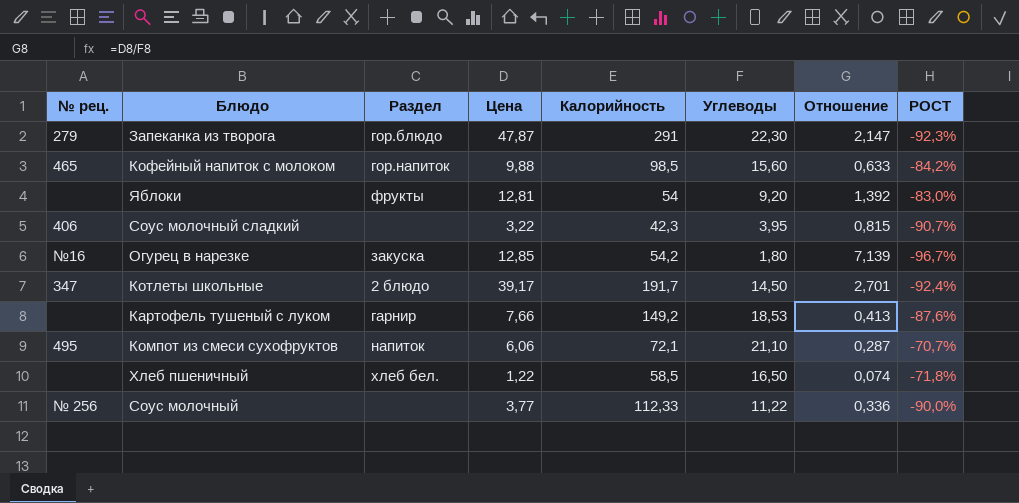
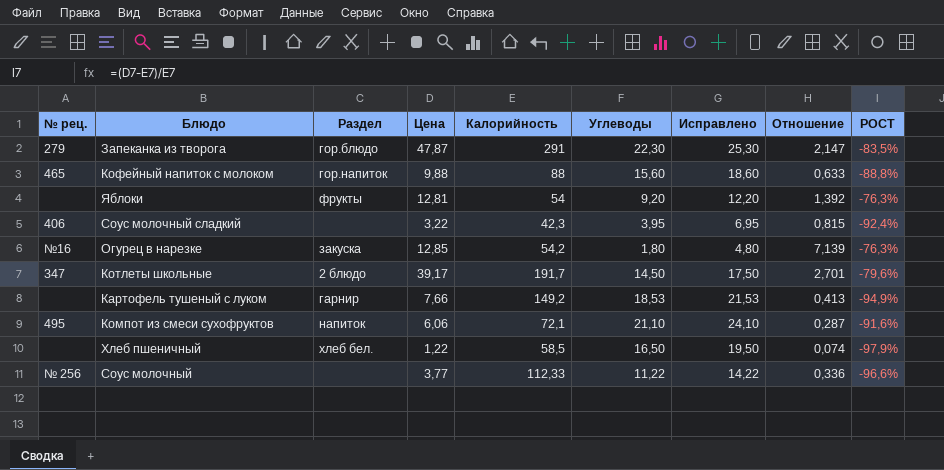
column Исправлено | formula: none -> [Углеводы] + 3
column РОСТ | formula: ([Углеводы] - [Калорийность]) / [Калорийность] -> ([Цена] - [Калорийность]) / [Калорийность]
Кофейный напиток с молоком | Калорийность: 98,5 -> 88

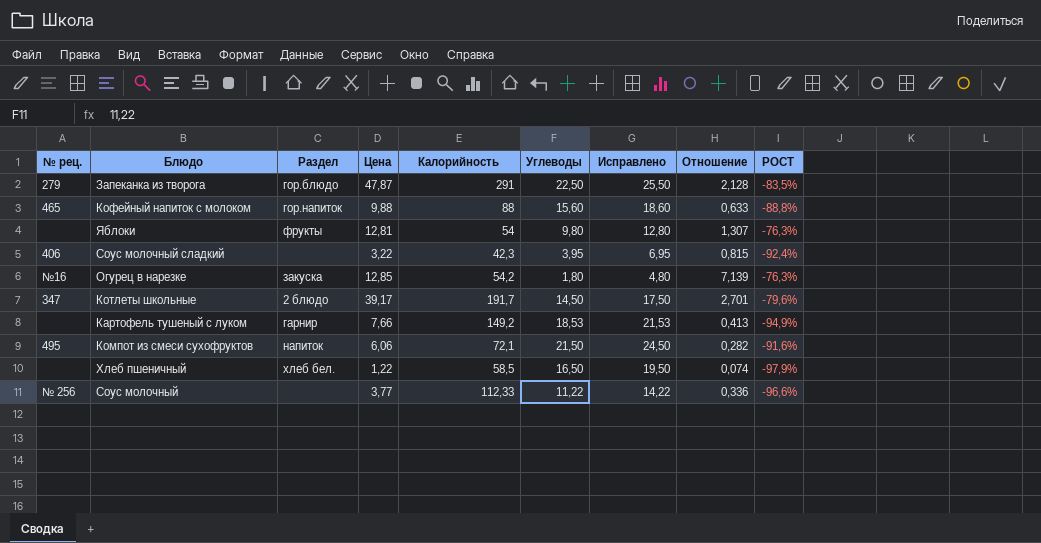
Запеканка из творога | Углеводы: 22,30 -> 22,50
Запеканка из творога | Исправлено: 25,30 -> 25,50
Запеканка из творога | Отношение: 2,147 -> 2,128
Яблоки | Углеводы: 9,20 -> 9,80
Яблоки | Исправлено: 12,20 -> 12,80
Яблоки | Отношение: 1,392 -> 1,307
Компот из смеси сухофруктов | Углеводы: 21,10 -> 21,50
Компот из смеси сухофруктов | Исправлено: 24,10 -> 24,50
Компот из смеси сухофруктов | Отношение: 0,287 -> 0,282

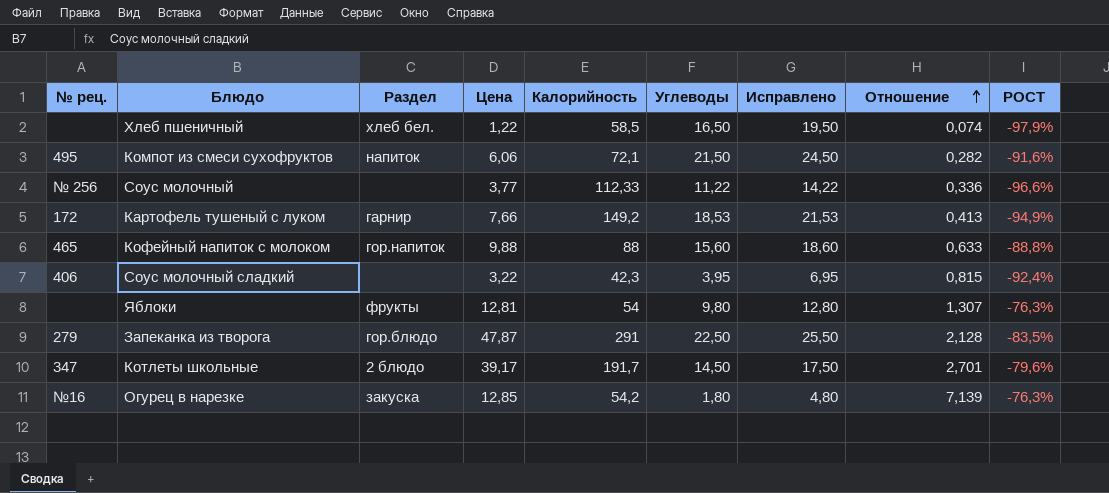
row order: none -> Отношение ascending
Картофель тушеный с луком | № рец.: none -> 172

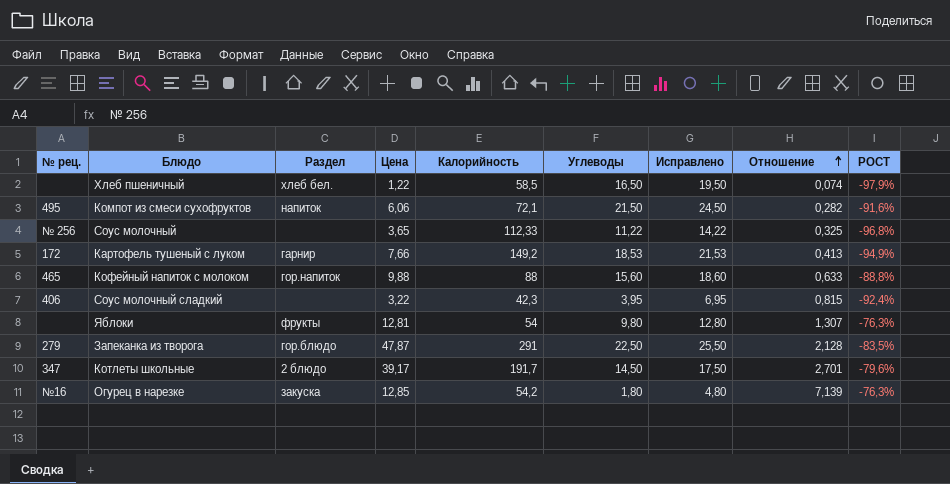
Соус молочный | Цена: 3,77 -> 3,65
Соус молочный | Отношение: 0,336 -> 0,325
Соус молочный | РОСТ: -96,6% -> -96,8%

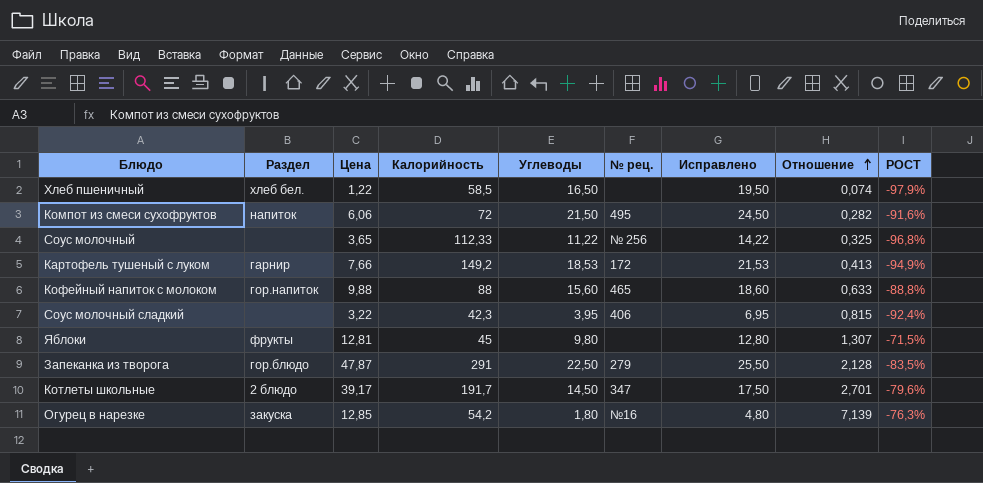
column № рец. | position: 1 -> 6
Компот из смеси сухофруктов | Калорийность: 72,1 -> 72
Яблоки | Калорийность: 54 -> 45
Яблоки | РОСТ: -76,3% -> -71,5%

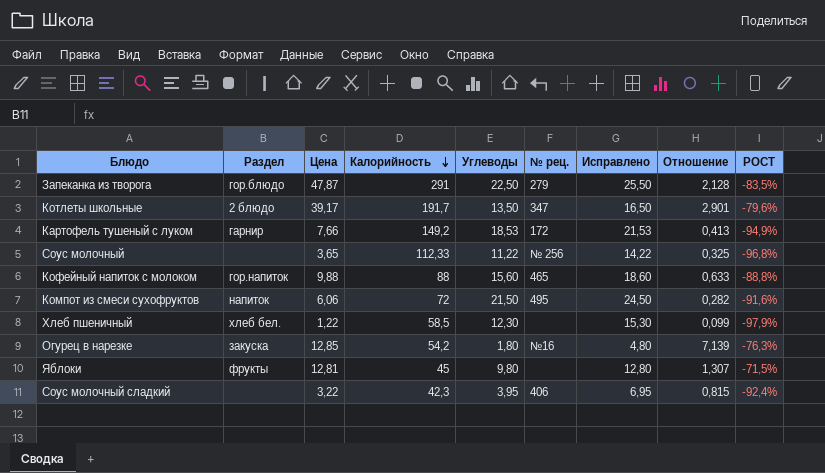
row order: Отношение ascending -> Калорийность descending
Котлеты школьные | Углеводы: 14,50 -> 13,50
Котлеты школьные | Исправлено: 17,50 -> 16,50
Котлеты школьные | Отношение: 2,701 -> 2,901
Хлеб пшеничный | Углеводы: 16,50 -> 12,30
Хлеб пшеничный | Исправлено: 19,50 -> 15,30
Хлеб пшеничный | Отношение: 0,074 -> 0,099

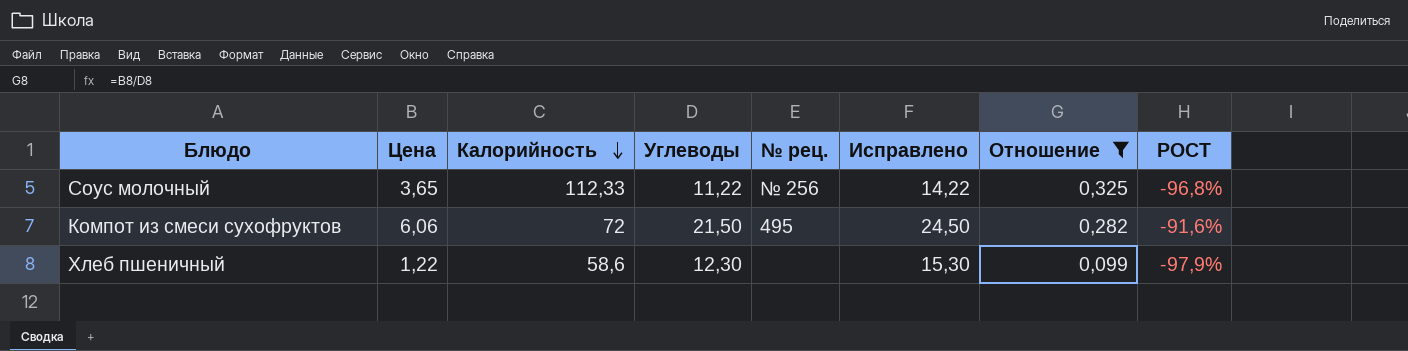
filter: none -> Отношение <= 0,325
column Раздел | position: 2 -> none
Хлеб пшеничный | Калорийность: 58,5 -> 58,6

